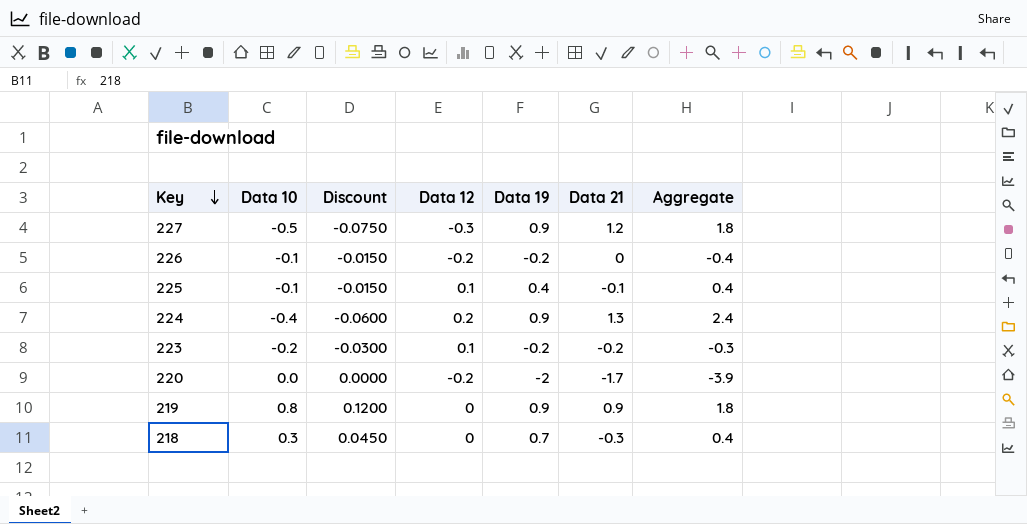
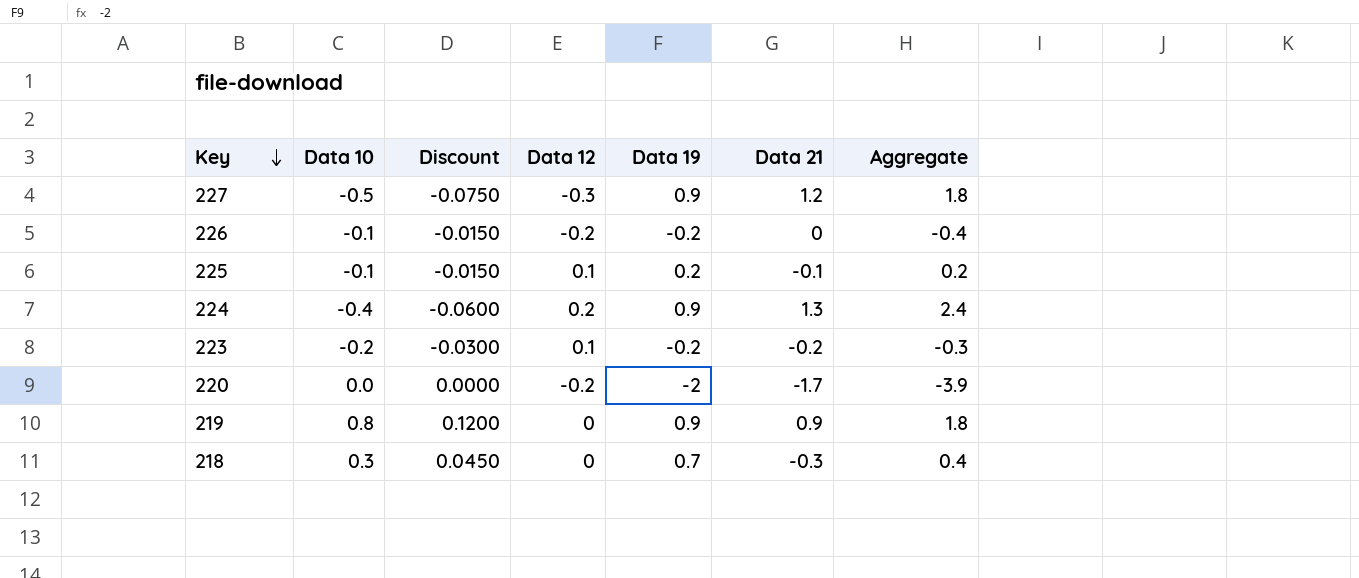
225 | Data 19: 0.4 -> 0.2
225 | Aggregate: 0.4 -> 0.2

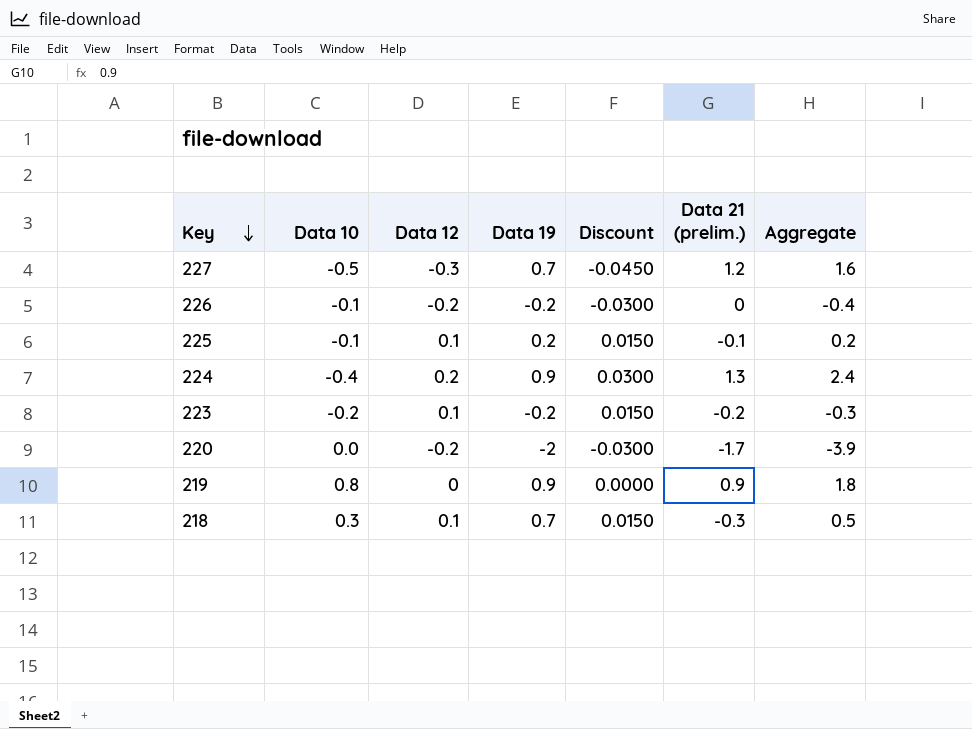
column Discount | formula: [Data 10] * 0.15 -> [Data 12] * 0.15
column Discount | position: 3 -> 5
column name: Data 21 -> Data 21 (prelim.)
227 | Data 19: 0.9 -> 0.7
227 | Aggregate: 1.8 -> 1.6
218 | Data 12: 0 -> 0.1
218 | Aggregate: 0.4 -> 0.5

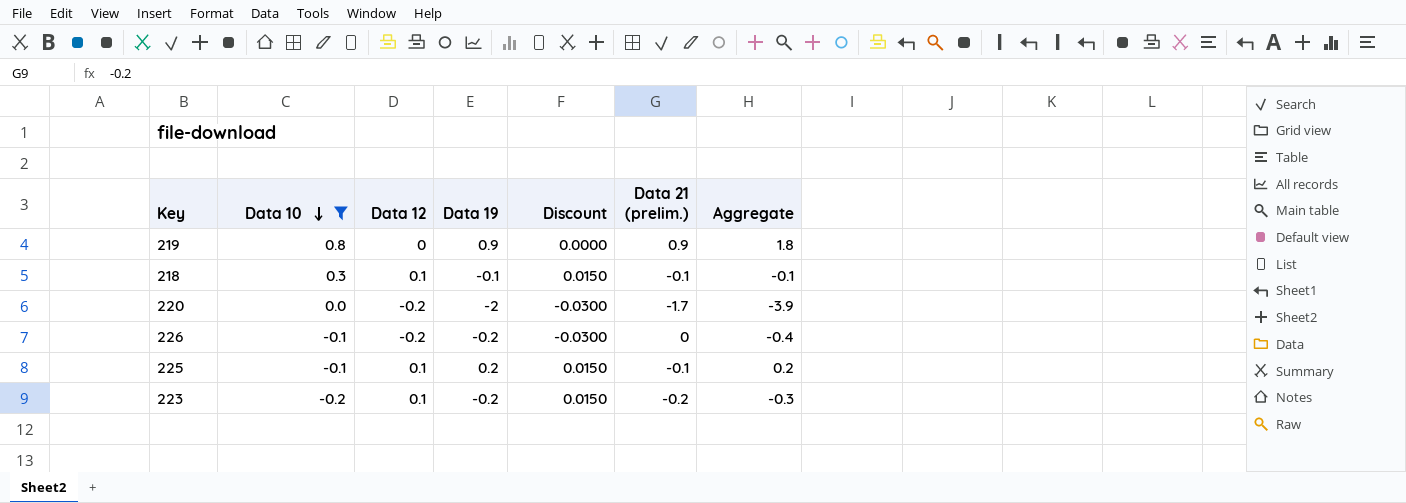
filter: none -> Data 10 >= -0.2
row order: Key descending -> Data 10 descending
218 | Data 19: 0.7 -> -0.1
218 | Data 21 (prelim.): -0.3 -> -0.1
218 | Aggregate: 0.5 -> -0.1

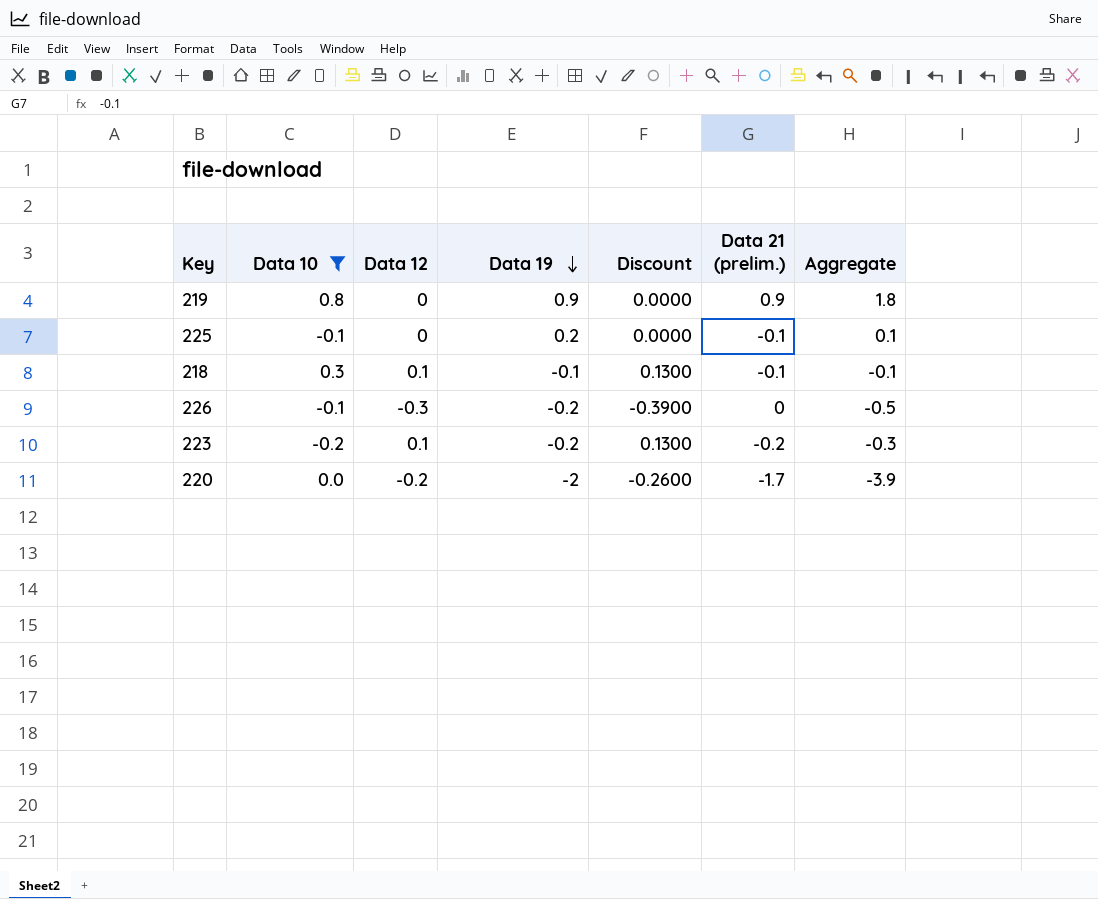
row order: Data 10 descending -> Data 19 descending
column Discount | formula: [Data 12] * 0.15 -> [Data 12] * 1.3
225 | Data 12: 0.1 -> 0
225 | Aggregate: 0.2 -> 0.1
226 | Data 12: -0.2 -> -0.3
226 | Aggregate: -0.4 -> -0.5

